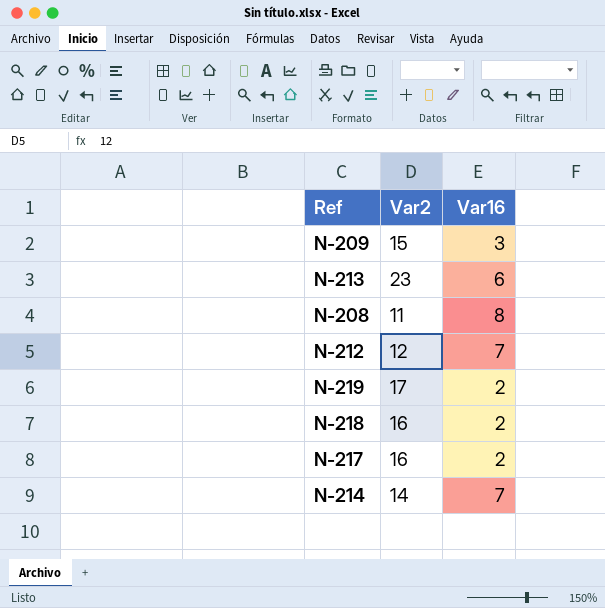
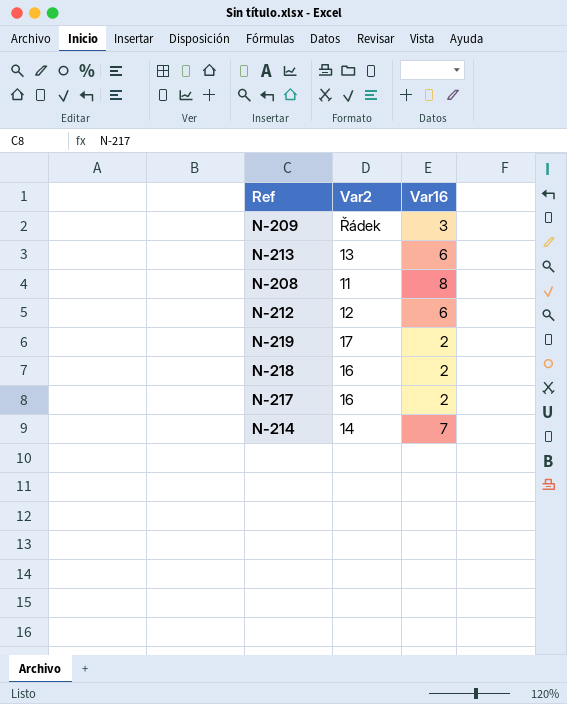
N-209 | Var2: 15 -> Řádek
N-213 | Var2: 23 -> 13
N-212 | Var16: 7 -> 6

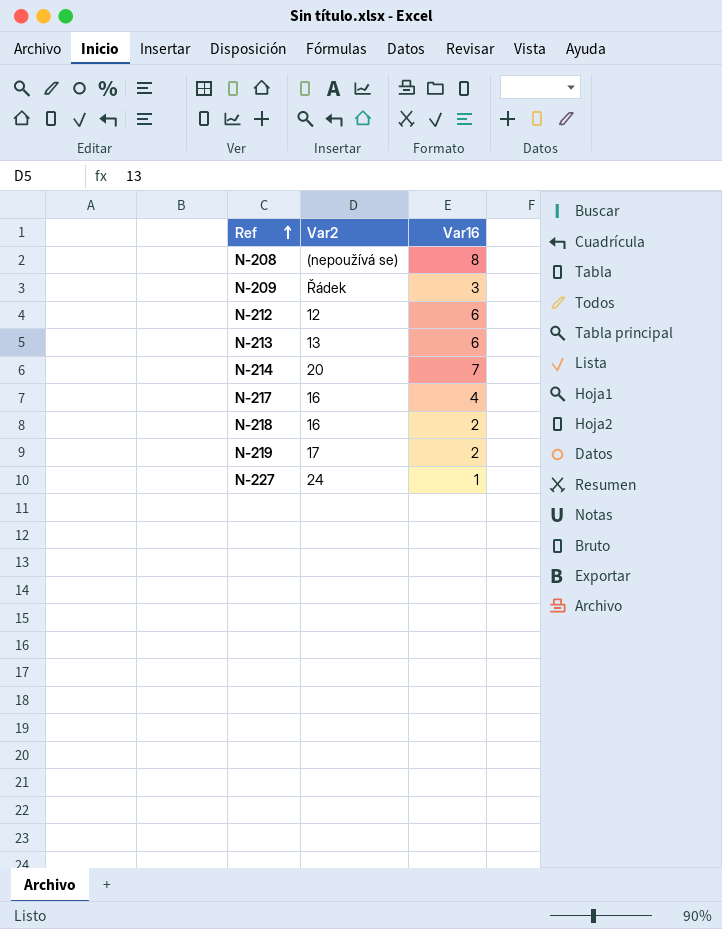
row order: none -> Ref ascending
N-208 | Var2: 11 -> (nepoužívá se)
N-214 | Var2: 14 -> 20
N-217 | Var16: 2 -> 4
row N-227: none -> 24 | 1

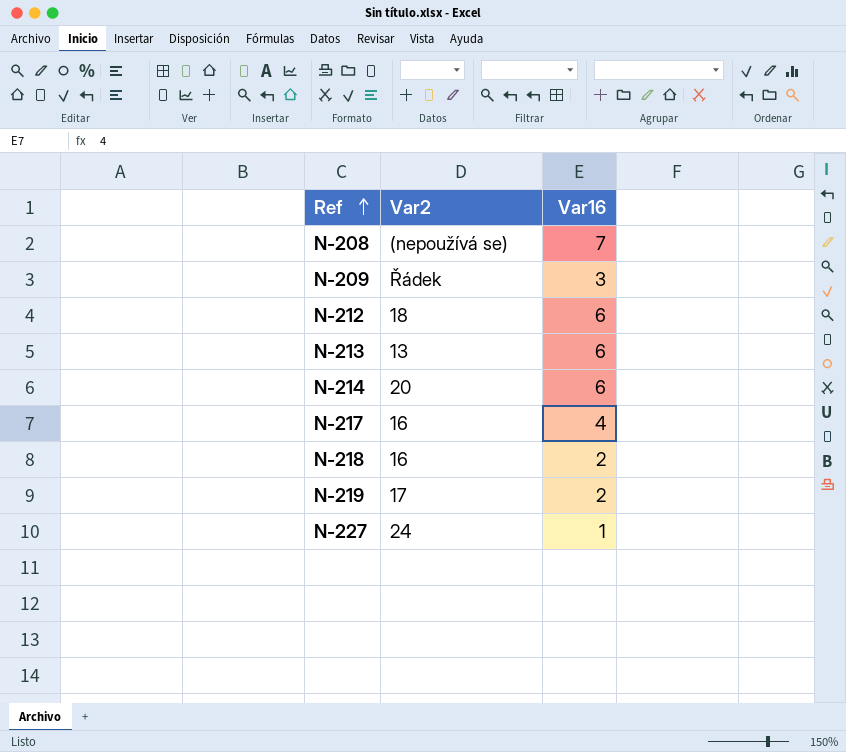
N-208 | Var16: 8 -> 7
N-212 | Var2: 12 -> 18
N-214 | Var16: 7 -> 6

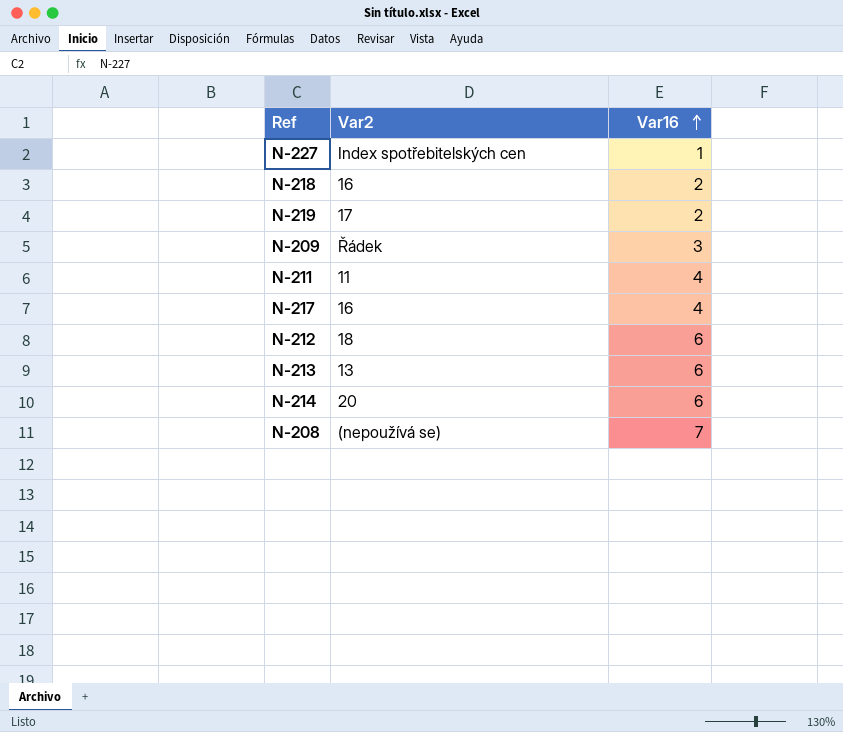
row order: Ref ascending -> Var16 ascending
N-227 | Var2: 24 -> Index spotřebitelských cen
row N-211: none -> 11 | 4

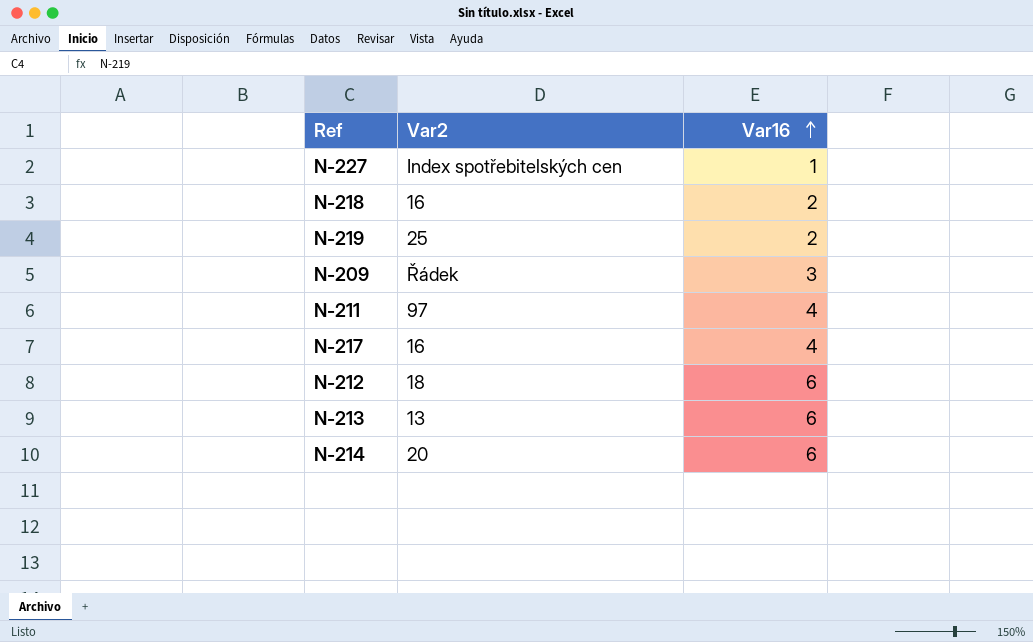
row N-208: (nepoužívá se) | 7 -> none
N-219 | Var2: 17 -> 25
N-211 | Var2: 11 -> 97

